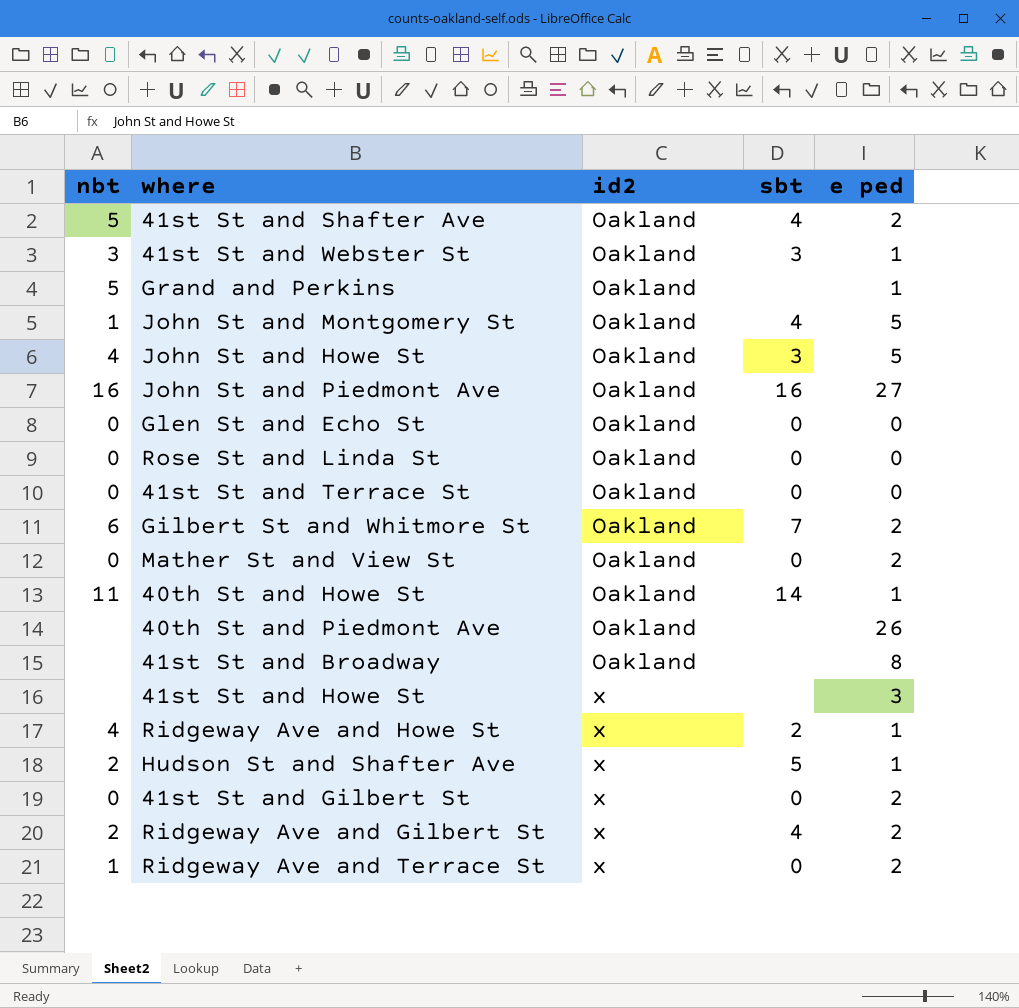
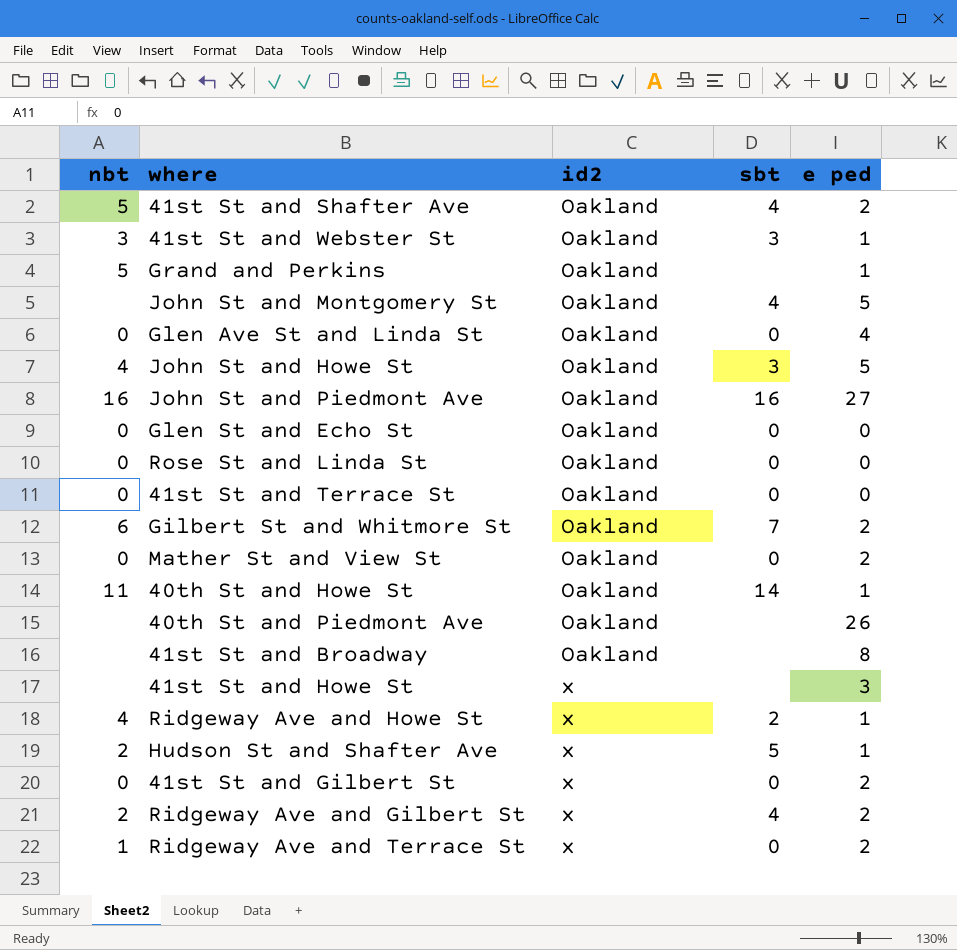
John St and Montgomery St | nbt: 1 -> none
row Glen Ave St and Linda St: none -> 0 | Oakland | 0 | 4

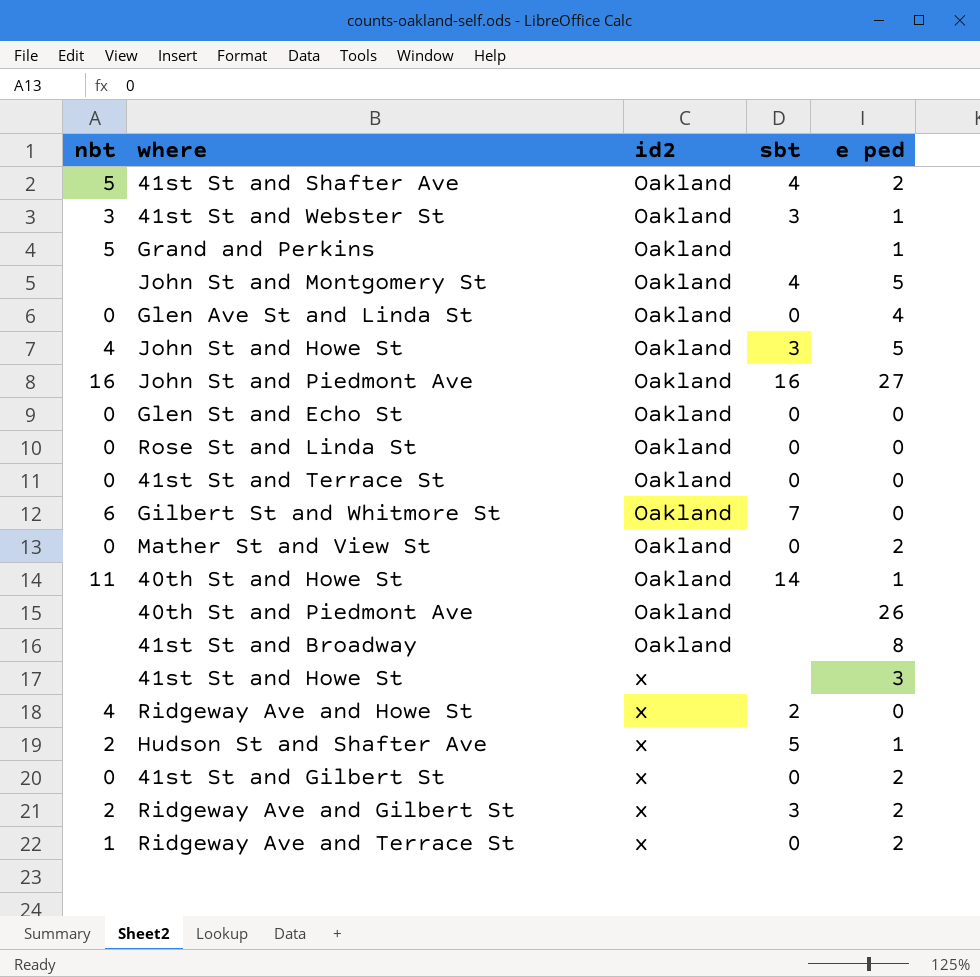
Gilbert St and Whitmore St | e ped: 2 -> 0
Ridgeway Ave and Howe St | e ped: 1 -> 0
Ridgeway Ave and Gilbert St | sbt: 4 -> 3

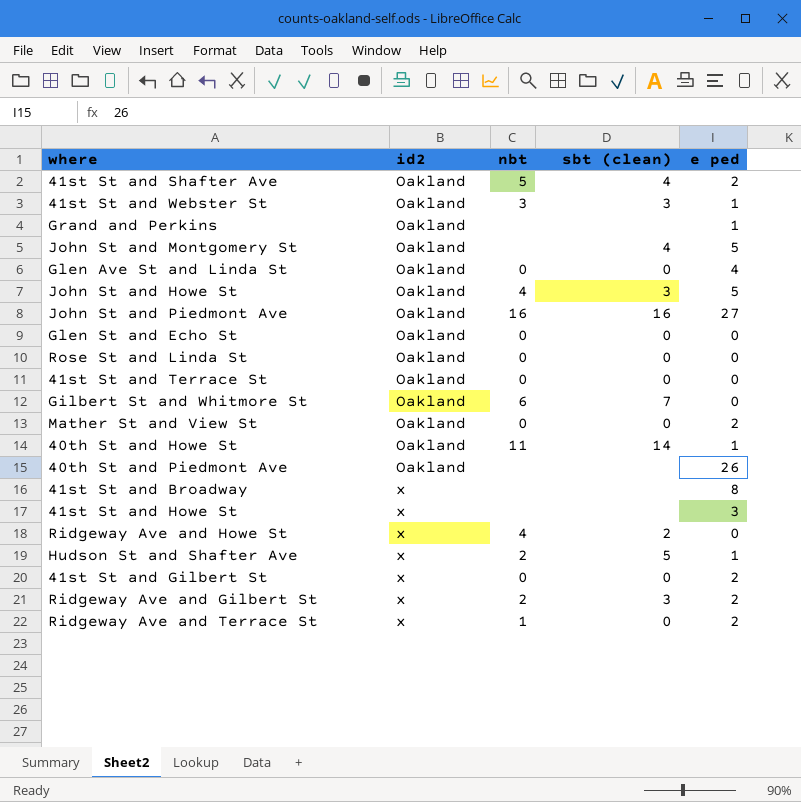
column nbt | position: 1 -> 3
column name: sbt -> sbt (clean)
Grand and Perkins | nbt: 5 -> none
41st St and Broadway | id2: Oakland -> x

